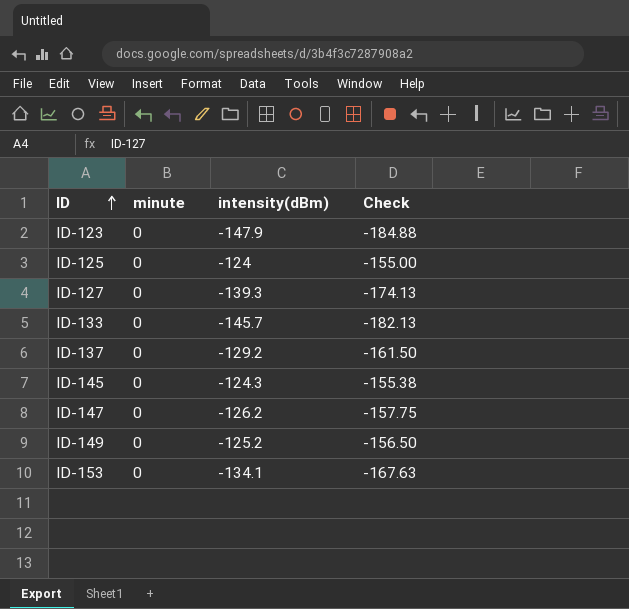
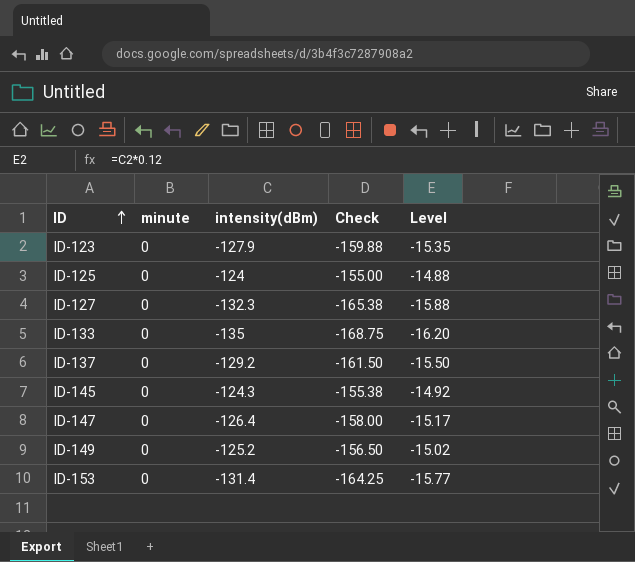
column Level | formula: none -> [intensity(dBm)] * 0.12
ID-123 | intensity(dBm): -147.9 -> -127.9
ID-123 | Check: -184.88 -> -159.88
ID-127 | intensity(dBm): -139.3 -> -132.3
ID-127 | Check: -174.13 -> -165.38
ID-133 | intensity(dBm): -145.7 -> -135
ID-133 | Check: -182.13 -> -168.75
ID-147 | intensity(dBm): -126.2 -> -126.4
ID-147 | Check: -157.75 -> -158.00
ID-153 | intensity(dBm): -134.1 -> -131.4
ID-153 | Check: -167.63 -> -164.25

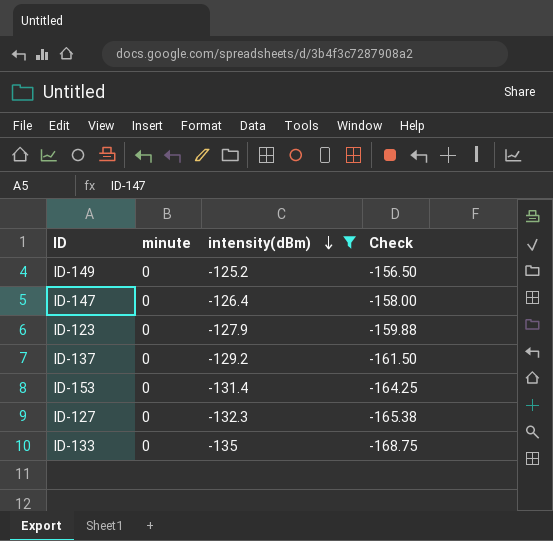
filter: none -> intensity(dBm) <= -125.2
row order: ID ascending -> intensity(dBm) descending
column Level | formula: [intensity(dBm)] * 0.12 -> none

